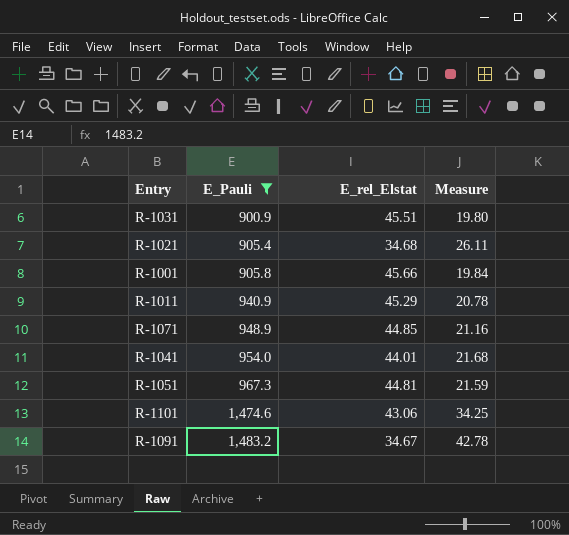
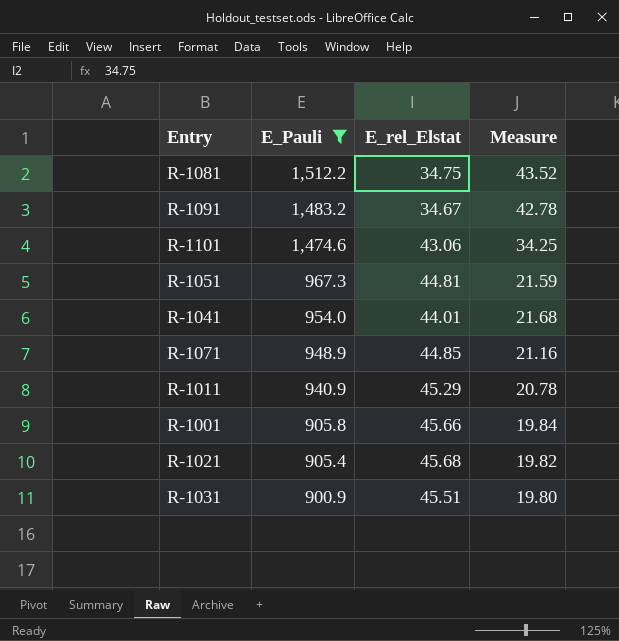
row order: E_Pauli ascending -> E_Pauli descending
row R-1081: none -> 1,512.2 | 34.75 | 43.52
R-1021 | E_rel_Elstat: 34.68 -> 45.68
R-1021 | Measure: 26.11 -> 19.82

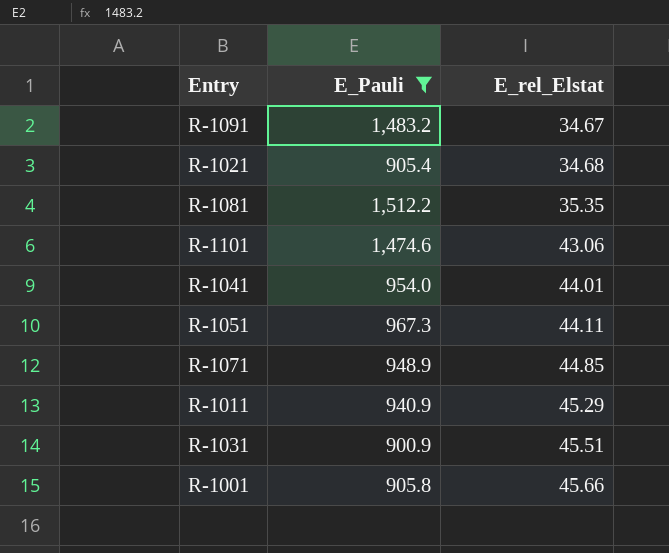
row order: E_Pauli descending -> E_rel_Elstat ascending
column Measure | formula: [E_Pauli] / [E_rel_Elstat] -> none
R-1021 | E_rel_Elstat: 45.68 -> 34.68
R-1081 | E_rel_Elstat: 34.75 -> 35.35
R-1051 | E_rel_Elstat: 44.81 -> 44.11

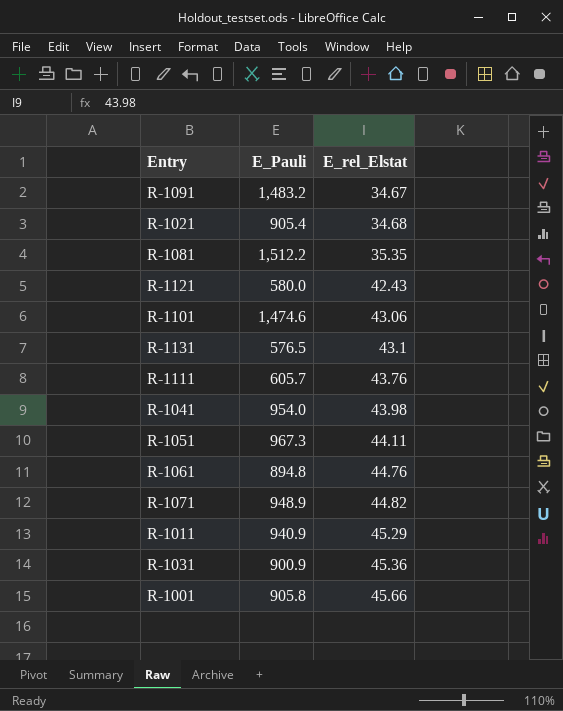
filter: E_Pauli >= 900.9 -> none
R-1041 | E_rel_Elstat: 44.01 -> 43.98
R-1071 | E_rel_Elstat: 44.85 -> 44.82
R-1031 | E_rel_Elstat: 45.51 -> 45.36

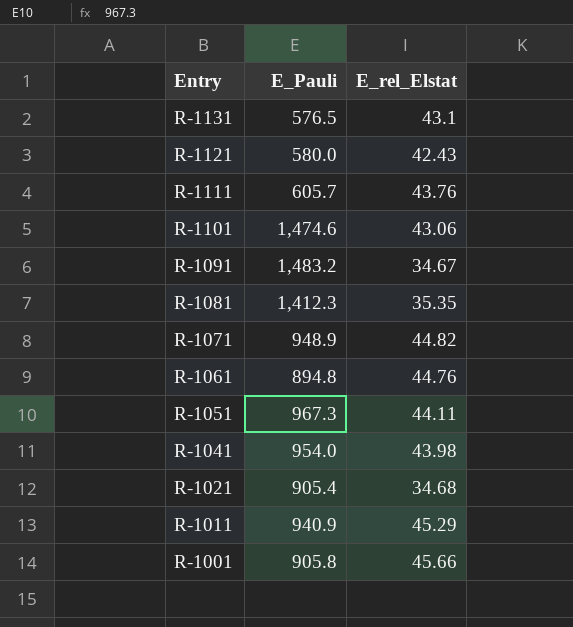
row order: E_rel_Elstat ascending -> Entry descending
row R-1031: 900.9 | 45.36 -> none
R-1081 | E_Pauli: 1,512.2 -> 1,412.3

